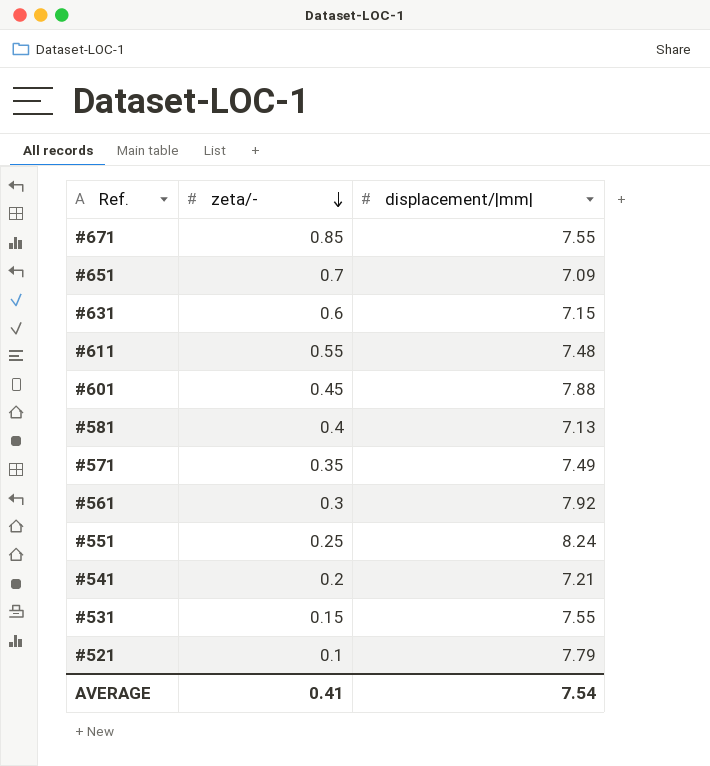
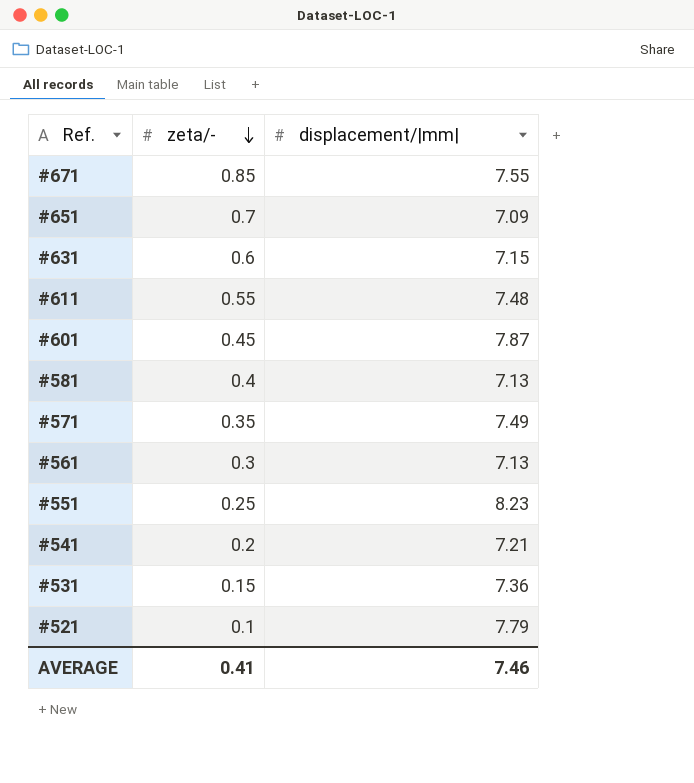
#601 | displacement/|mm|: 7.88 -> 7.87
#561 | displacement/|mm|: 7.92 -> 7.13
#551 | displacement/|mm|: 8.24 -> 8.23
#531 | displacement/|mm|: 7.55 -> 7.36
AVERAGE | displacement/|mm|: 7.54 -> 7.46

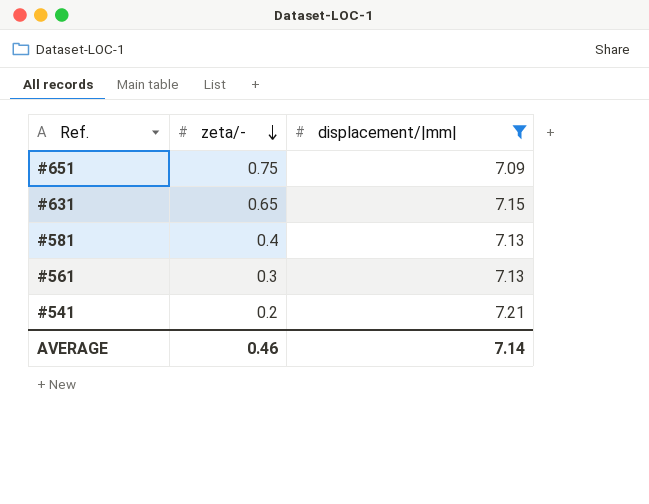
filter: none -> displacement/|mm| <= 7.21
#651 | zeta/-: 0.7 -> 0.75
#631 | zeta/-: 0.6 -> 0.65
AVERAGE | zeta/-: 0.41 -> 0.46
AVERAGE | displacement/|mm|: 7.46 -> 7.14

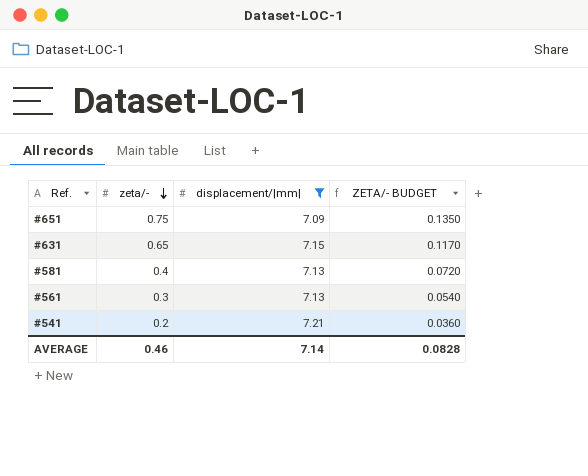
column ZETA/- BUDGET | formula: none -> [zeta/-] * 0.18

